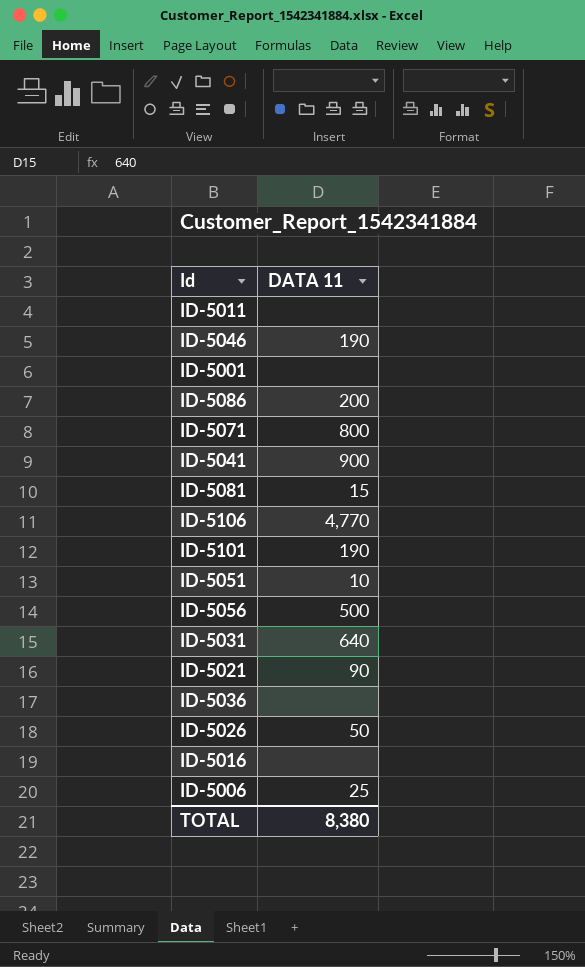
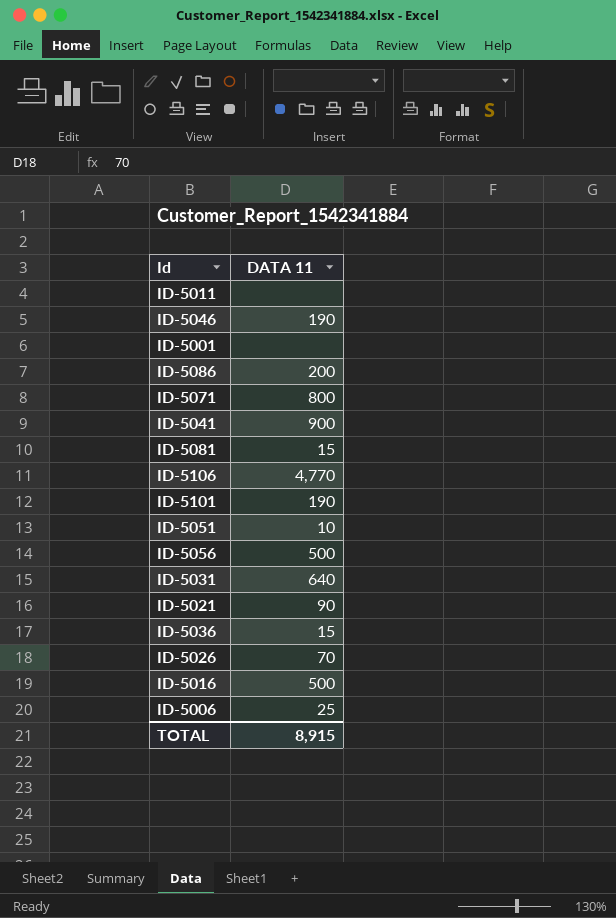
ID-5036 | DATA 11: none -> 15
ID-5026 | DATA 11: 50 -> 70
ID-5016 | DATA 11: none -> 500
TOTAL | DATA 11: 8,380 -> 8,915

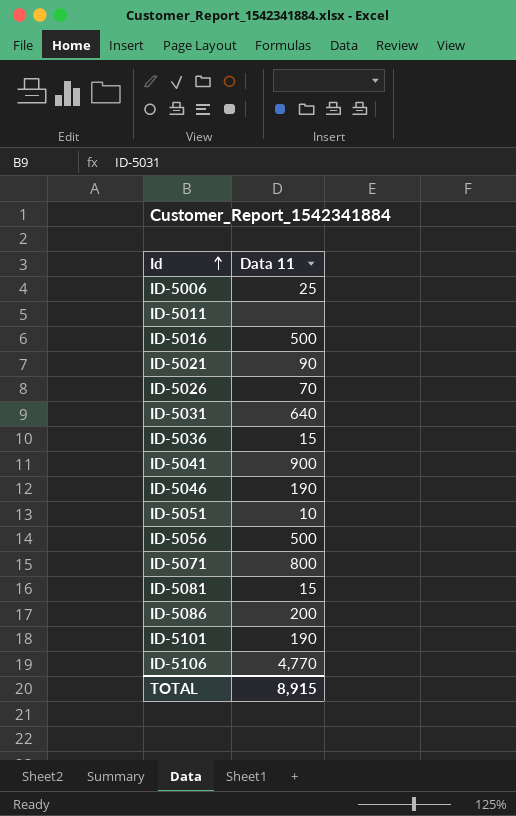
row order: none -> Id ascending
column name: DATA 11 -> Data 11
row ID-5001: none -> none

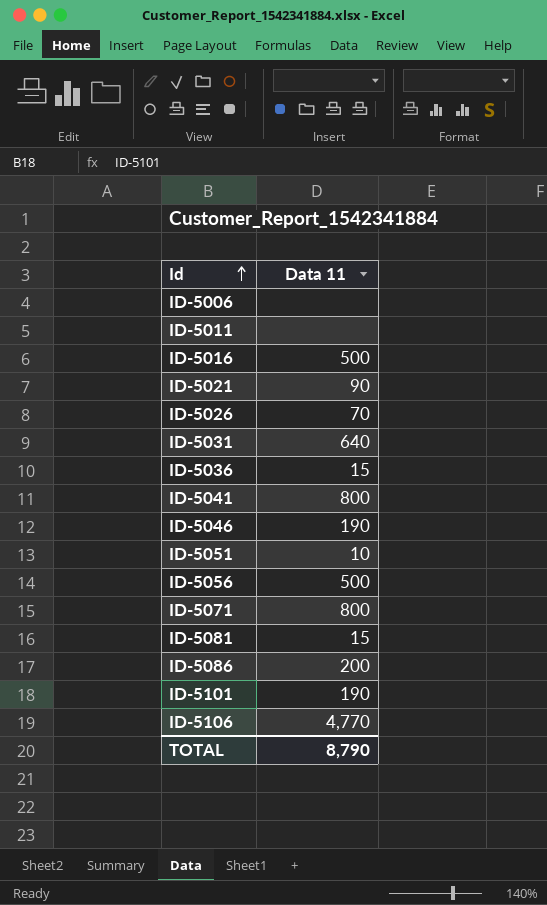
ID-5006 | Data 11: 25 -> none
ID-5041 | Data 11: 900 -> 800
TOTAL | Data 11: 8,915 -> 8,790

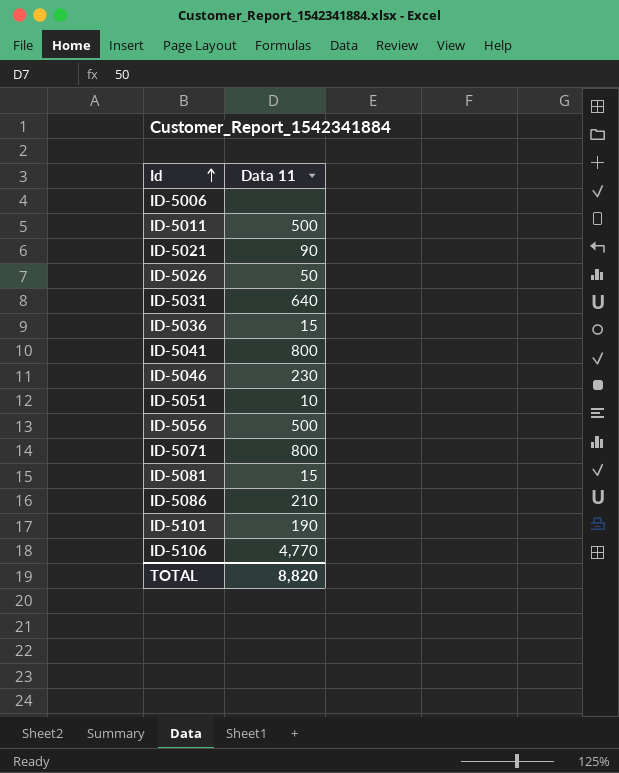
row ID-5016: 500 -> none
ID-5011 | Data 11: none -> 500
ID-5026 | Data 11: 70 -> 50
ID-5046 | Data 11: 190 -> 230
ID-5086 | Data 11: 200 -> 210
TOTAL | Data 11: 8,790 -> 8,820

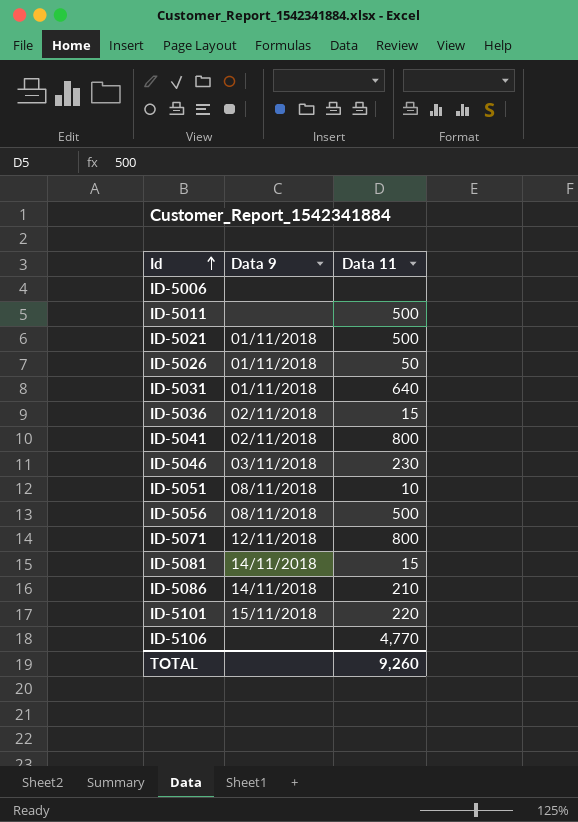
column Data 9 | position: none -> 2
ID-5021 | Data 11: 90 -> 500
ID-5101 | Data 11: 190 -> 220
TOTAL | Data 11: 8,820 -> 9,260

